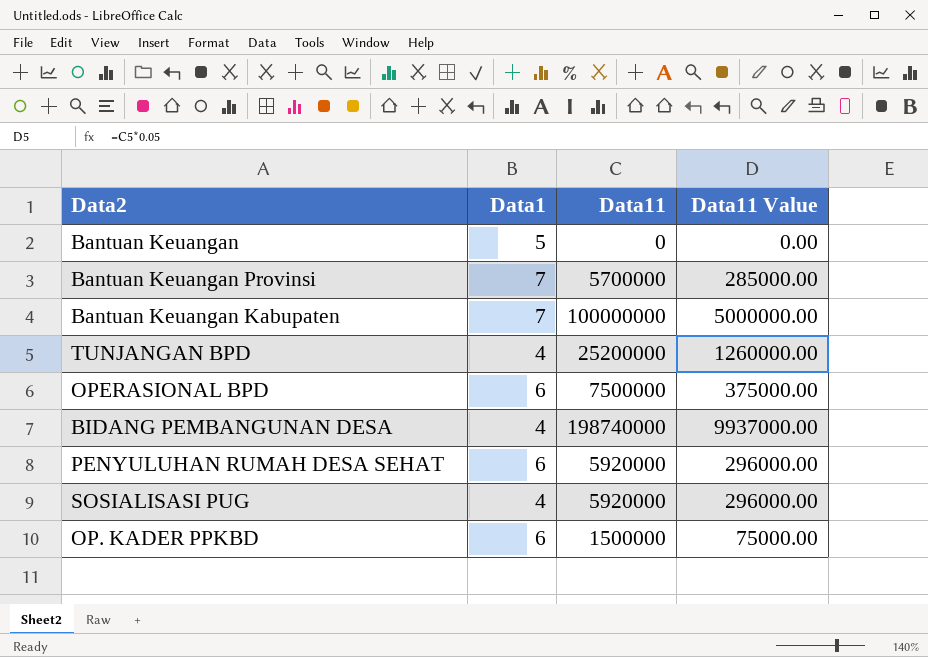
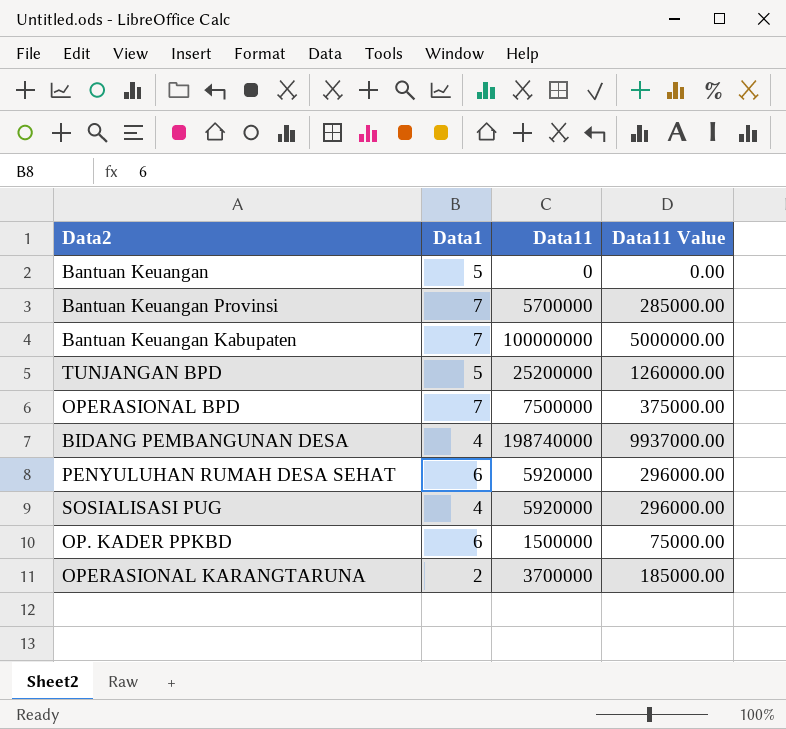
TUNJANGAN BPD | Data1: 4 -> 5
OPERASIONAL BPD | Data1: 6 -> 7
row OPERASIONAL KARANGTARUNA: none -> 2 | 3700000 | 185000.00

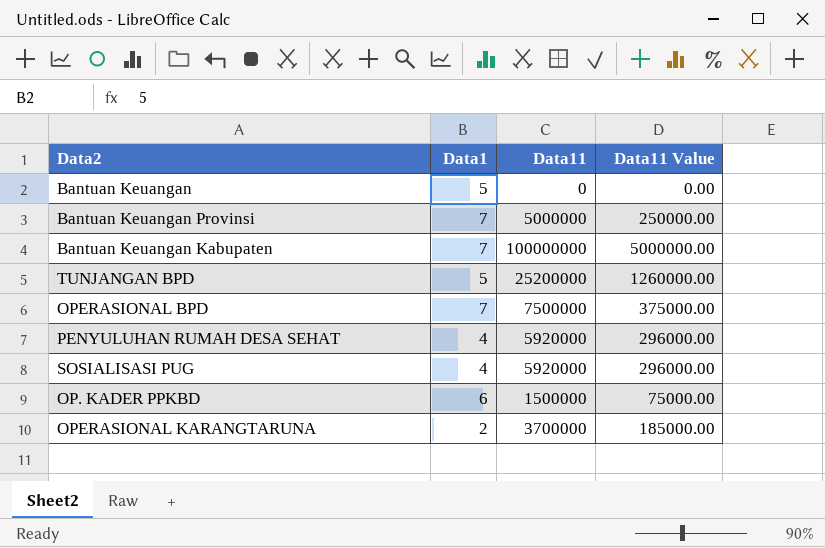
row BIDANG PEMBANGUNAN DESA: 4 | 198740000 | 9937000.00 -> none
Bantuan Keuangan Provinsi | Data11: 5700000 -> 5000000
Bantuan Keuangan Provinsi | Data11 Value: 285000.00 -> 250000.00
PENYULUHAN RUMAH DESA SEHAT | Data1: 6 -> 4

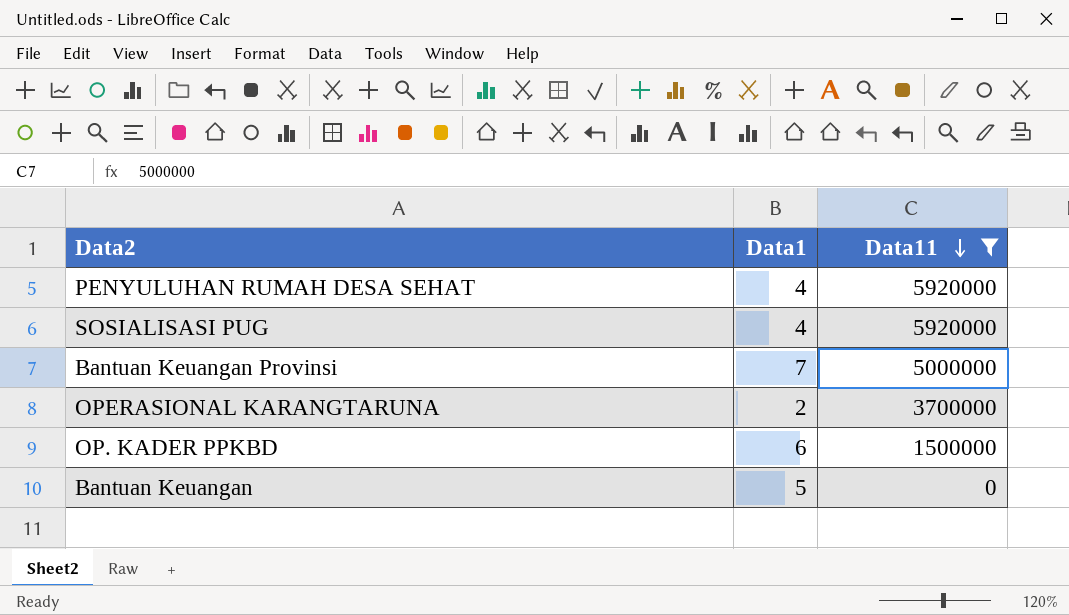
filter: none -> Data11 <= 5920000
row order: none -> Data11 descending
column Data11 Value | formula: [Data11] * 0.05 -> none

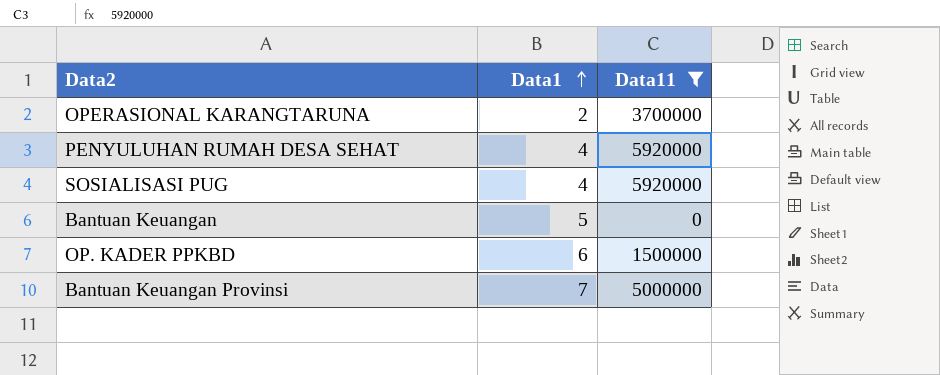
row order: Data11 descending -> Data1 ascending

